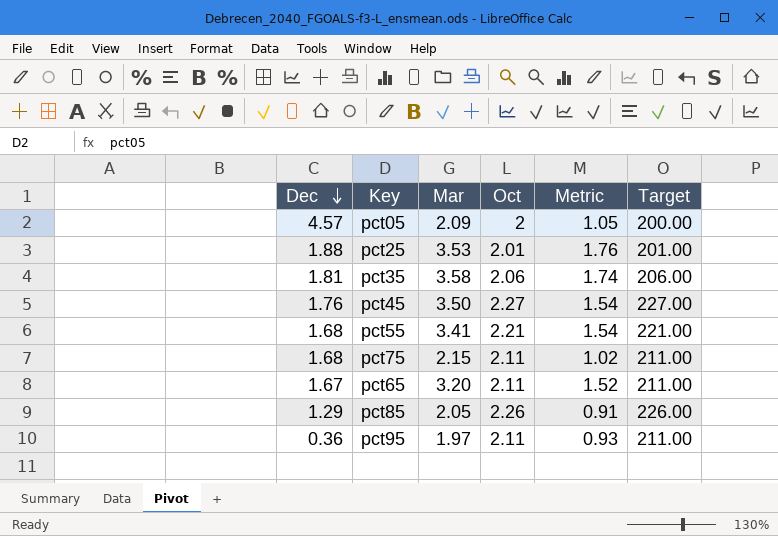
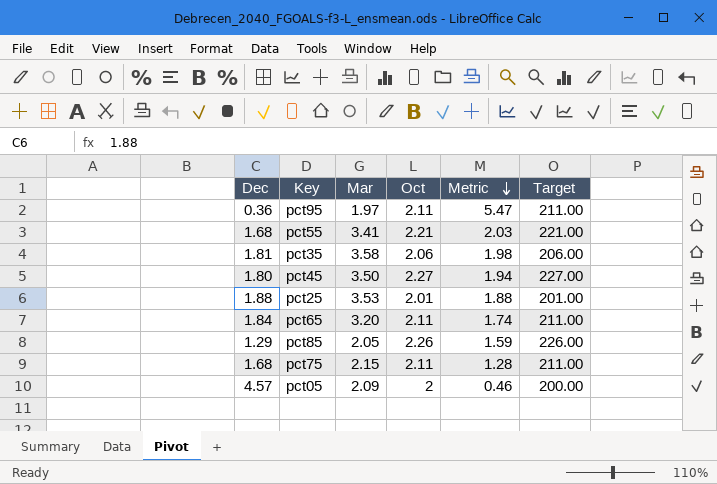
row order: Dec descending -> Metric descending
column Metric | formula: [Mar] / [Oct] -> [Mar] / [Dec]
pct45 | Dec: 1.76 -> 1.80
pct65 | Dec: 1.67 -> 1.84

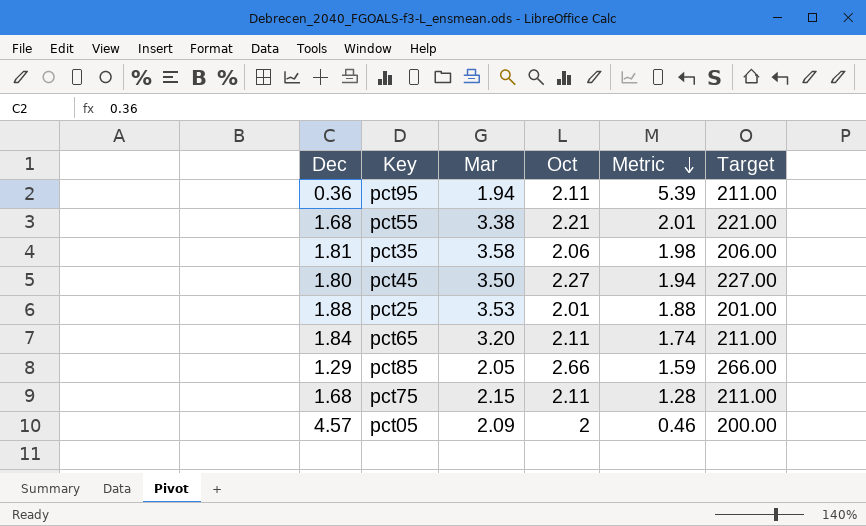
pct95 | Mar: 1.97 -> 1.94
pct95 | Metric: 5.47 -> 5.39
pct55 | Mar: 3.41 -> 3.38
pct55 | Metric: 2.03 -> 2.01
pct85 | Oct: 2.26 -> 2.66
pct85 | Target: 226.00 -> 266.00

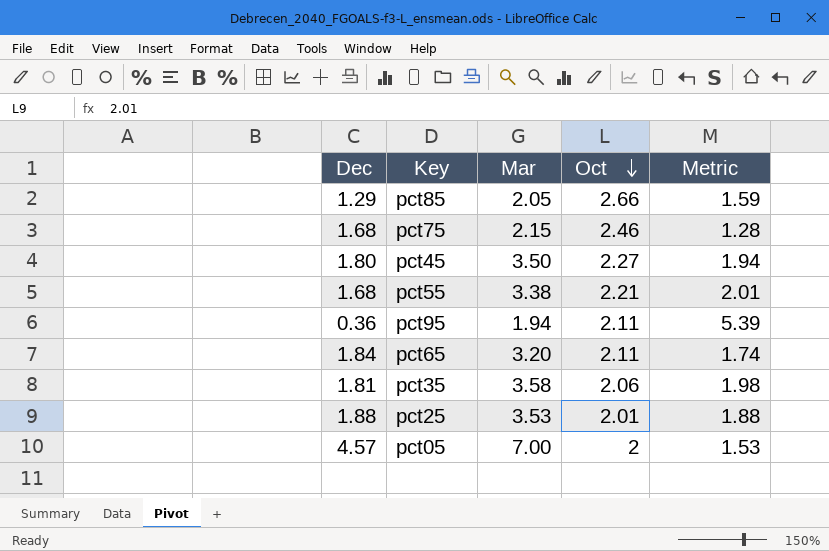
row order: Metric descending -> Oct descending
column Target | formula: [Oct] * 100 -> none
pct75 | Oct: 2.11 -> 2.46
pct05 | Mar: 2.09 -> 7.00
pct05 | Metric: 0.46 -> 1.53

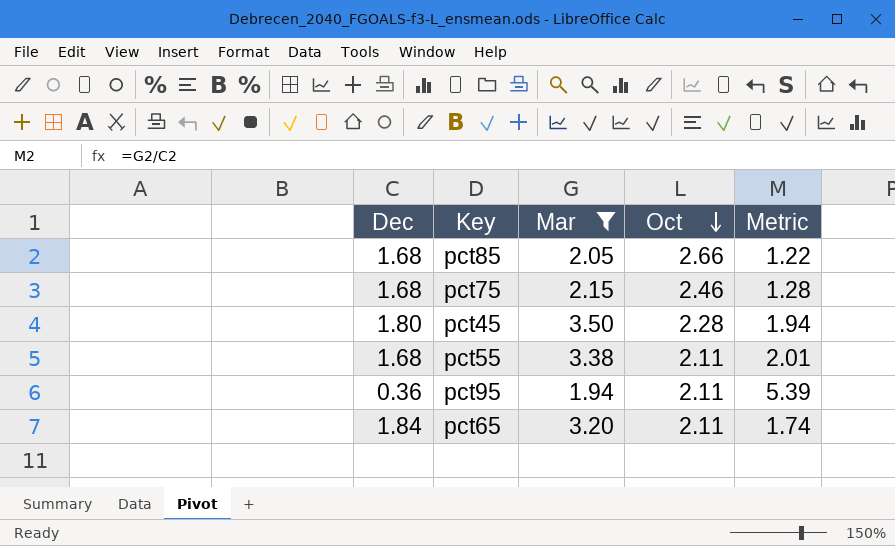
filter: none -> Mar <= 3.50
pct85 | Dec: 1.29 -> 1.68
pct85 | Metric: 1.59 -> 1.22
pct45 | Oct: 2.27 -> 2.28
pct55 | Oct: 2.21 -> 2.11

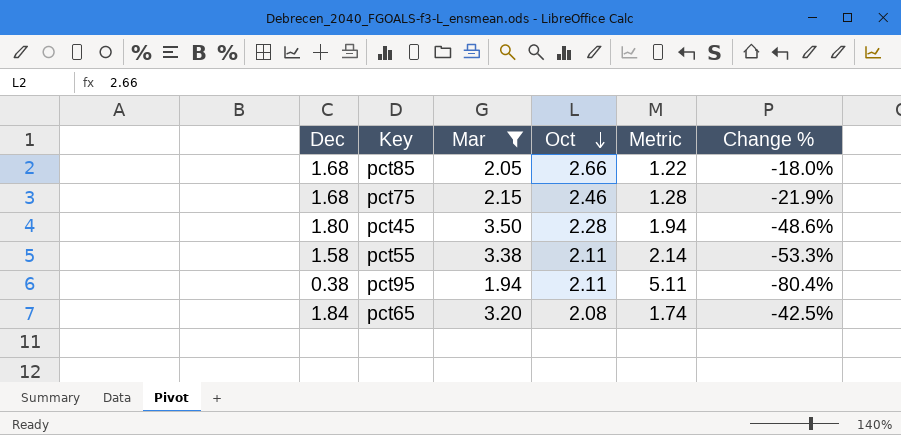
column Change % | formula: none -> ([Dec] - [Mar]) / [Mar]
pct55 | Dec: 1.68 -> 1.58
pct55 | Metric: 2.01 -> 2.14
pct95 | Dec: 0.36 -> 0.38
pct95 | Metric: 5.39 -> 5.11
pct65 | Oct: 2.11 -> 2.08

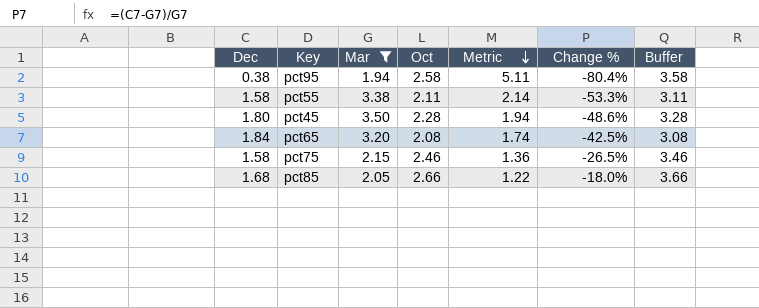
row order: Oct descending -> Metric descending
column Buffer | formula: none -> [Oct] + 1
pct95 | Oct: 2.11 -> 2.58
pct75 | Dec: 1.68 -> 1.58
pct75 | Metric: 1.28 -> 1.36
pct75 | Change %: -21.9% -> -26.5%

